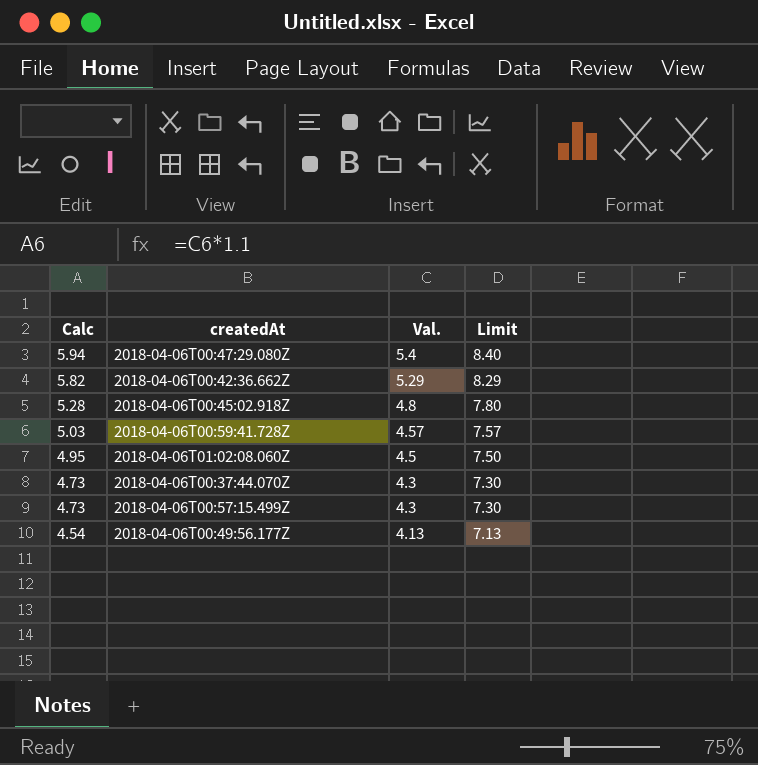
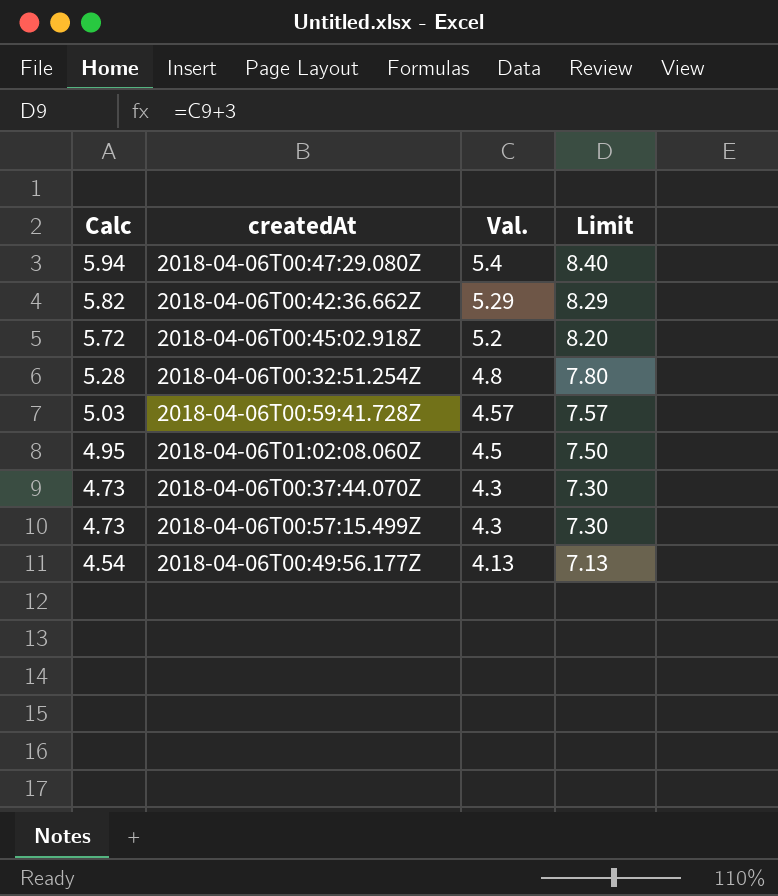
2018-04-06T00:45:02.918Z | Calc: 5.28 -> 5.72
2018-04-06T00:45:02.918Z | Val.: 4.8 -> 5.2
2018-04-06T00:45:02.918Z | Limit: 7.80 -> 8.20
row 2018-04-06T00:32:51.254Z: none -> 5.28 | 4.8 | 7.80

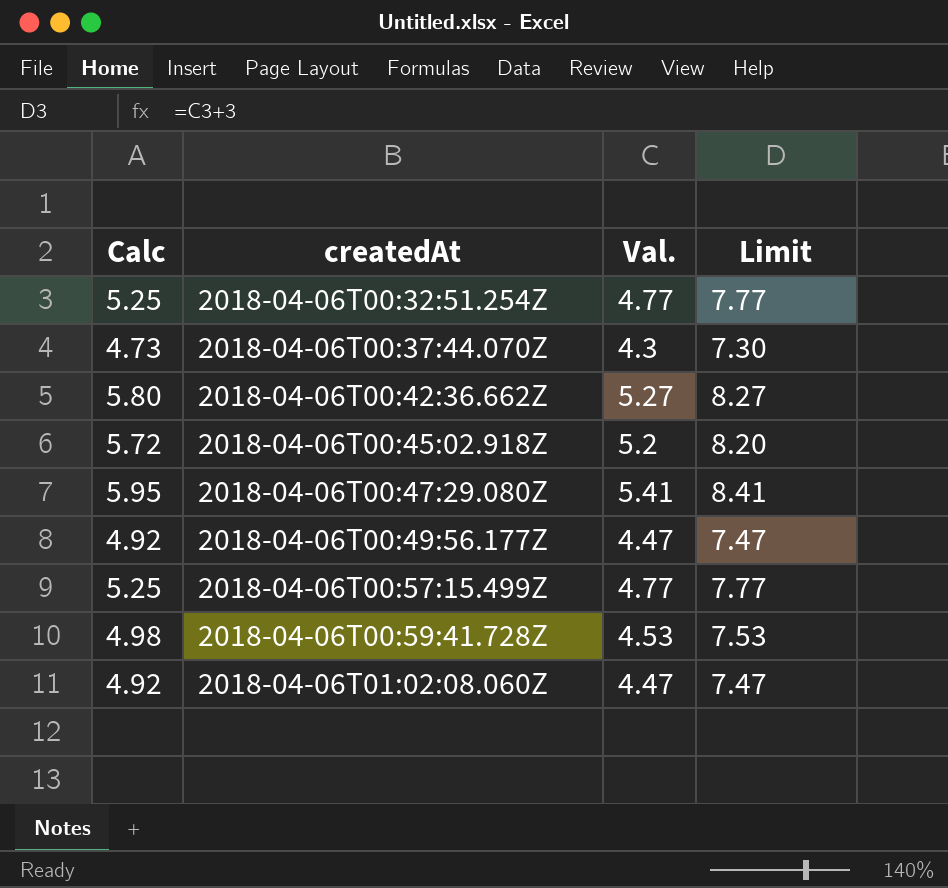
row order: Calc descending -> createdAt ascending
2018-04-06T00:32:51.254Z | Calc: 5.28 -> 5.25
2018-04-06T00:32:51.254Z | Val.: 4.8 -> 4.77
2018-04-06T00:32:51.254Z | Limit: 7.80 -> 7.77
2018-04-06T00:42:36.662Z | Calc: 5.82 -> 5.80
2018-04-06T00:42:36.662Z | Val.: 5.29 -> 5.27
2018-04-06T00:42:36.662Z | Limit: 8.29 -> 8.27
2018-04-06T00:47:29.080Z | Calc: 5.94 -> 5.95
2018-04-06T00:47:29.080Z | Val.: 5.4 -> 5.41
2018-04-06T00:47:29.080Z | Limit: 8.40 -> 8.41
2018-04-06T00:49:56.177Z | Calc: 4.54 -> 4.92
2018-04-06T00:49:56.177Z | Val.: 4.13 -> 4.47
2018-04-06T00:49:56.177Z | Limit: 7.13 -> 7.47
2018-04-06T00:57:15.499Z | Calc: 4.73 -> 5.25
2018-04-06T00:57:15.499Z | Val.: 4.3 -> 4.77
2018-04-06T00:57:15.499Z | Limit: 7.30 -> 7.77
2018-04-06T00:59:41.728Z | Calc: 5.03 -> 4.98
2018-04-06T00:59:41.728Z | Val.: 4.57 -> 4.53
2018-04-06T00:59:41.728Z | Limit: 7.57 -> 7.53
2018-04-06T01:02:08.060Z | Calc: 4.95 -> 4.92
2018-04-06T01:02:08.060Z | Val.: 4.5 -> 4.47
2018-04-06T01:02:08.060Z | Limit: 7.50 -> 7.47

